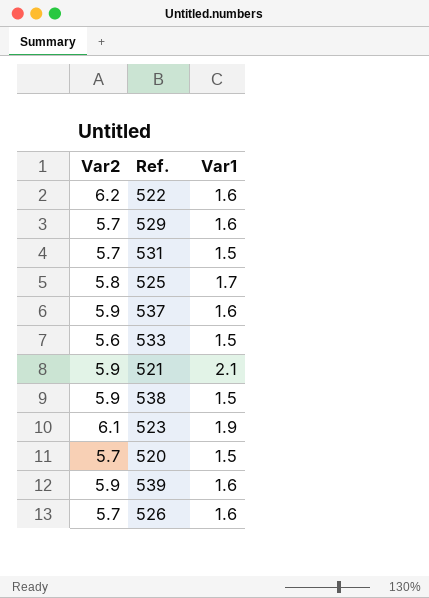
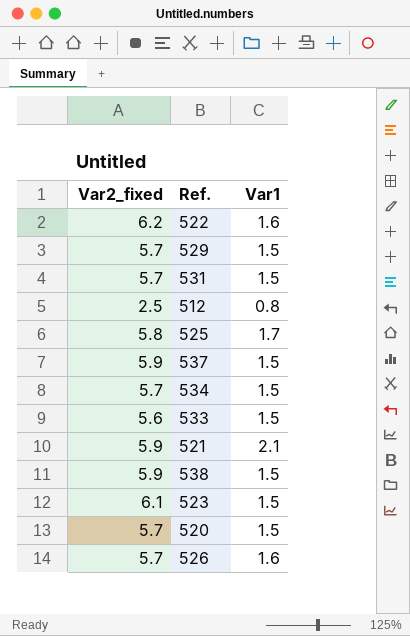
column name: Var2 -> Var2_fixed
row 539: 5.9 | 1.6 -> none
529 | Var1: 1.6 -> 1.5
row 512: none -> 2.5 | 0.8
537 | Var1: 1.6 -> 1.5
row 534: none -> 5.7 | 1.5
523 | Var1: 1.9 -> 1.5

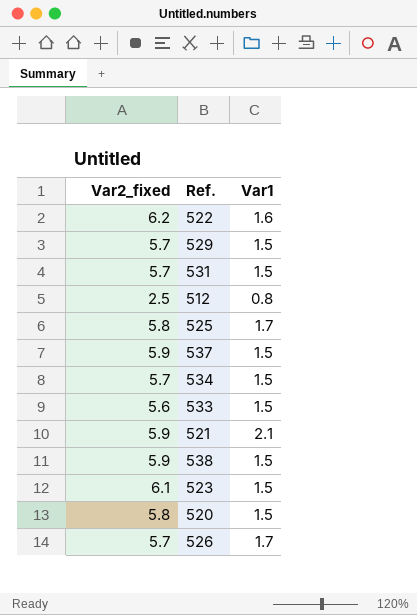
520 | Var2_fixed: 5.7 -> 5.8
526 | Var1: 1.6 -> 1.7

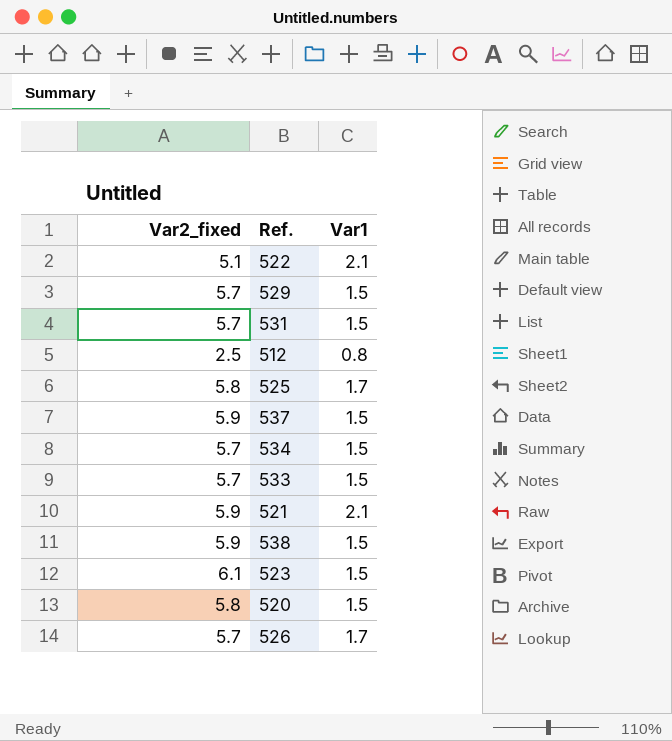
522 | Var2_fixed: 6.2 -> 5.1
522 | Var1: 1.6 -> 2.1
533 | Var2_fixed: 5.6 -> 5.7

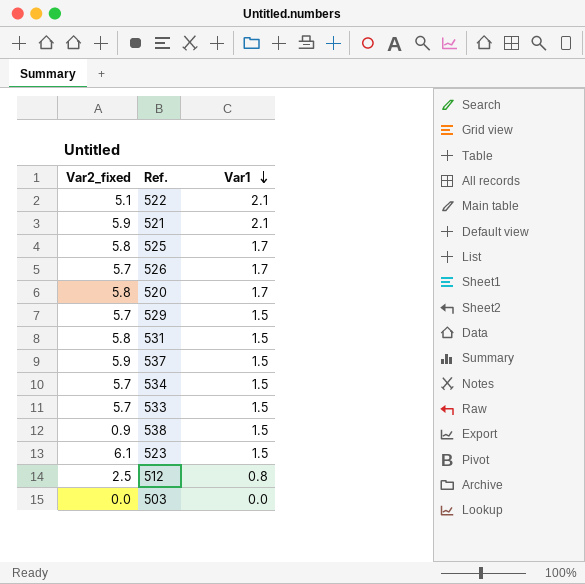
row order: none -> Var1 descending
520 | Var1: 1.5 -> 1.7
531 | Var2_fixed: 5.7 -> 5.8
538 | Var2_fixed: 5.9 -> 0.9
row 503: none -> 0.0 | 0.0

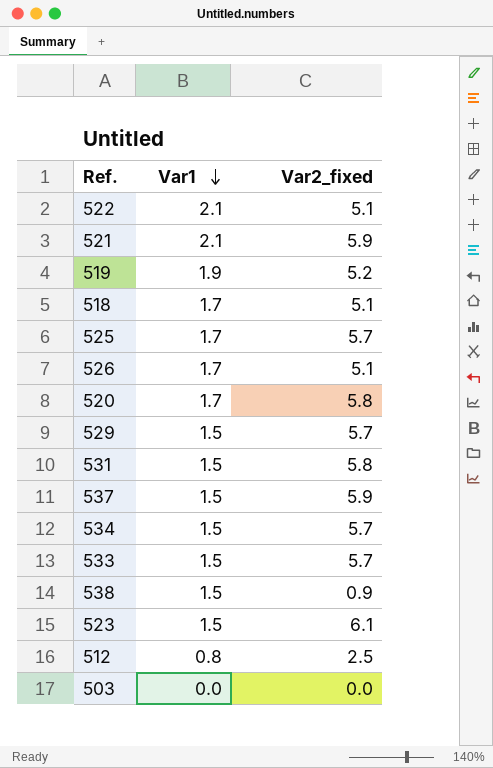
column Var2_fixed | position: 1 -> 3
row 519: none -> 1.9 | 5.2
row 518: none -> 1.7 | 5.1
525 | Var2_fixed: 5.8 -> 5.7
526 | Var2_fixed: 5.7 -> 5.1

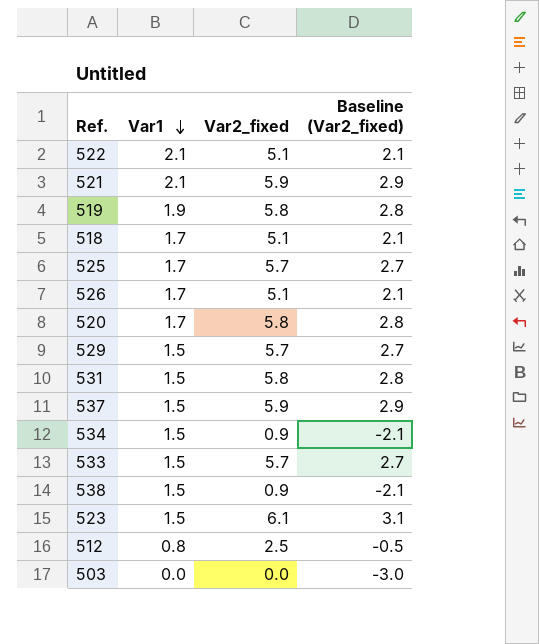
column Baseline (Var2_fixed) | formula: none -> [Var2_fixed] - 3
519 | Var2_fixed: 5.2 -> 5.8
534 | Var2_fixed: 5.7 -> 0.9

